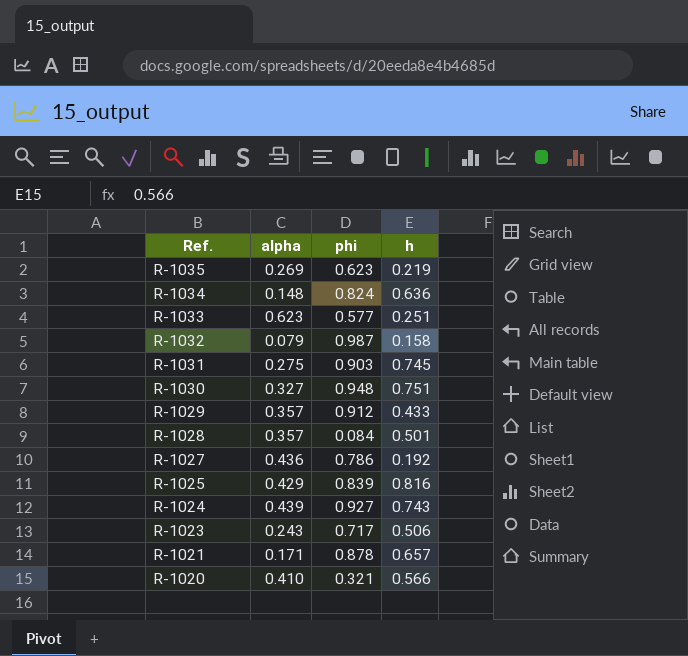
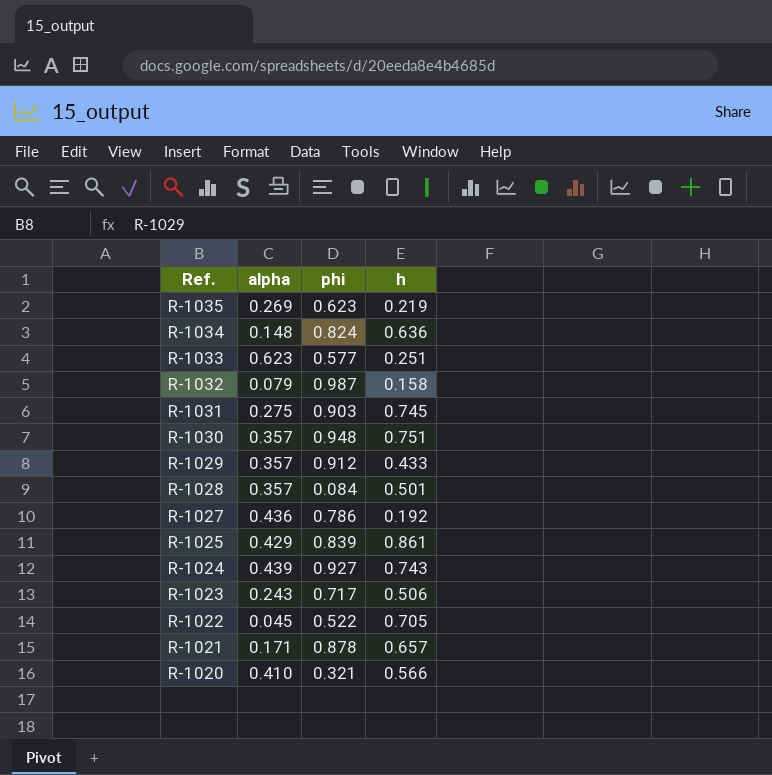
R-1030 | alpha: 0.327 -> 0.357
R-1025 | h: 0.816 -> 0.861
row R-1022: none -> 0.045 | 0.522 | 0.705

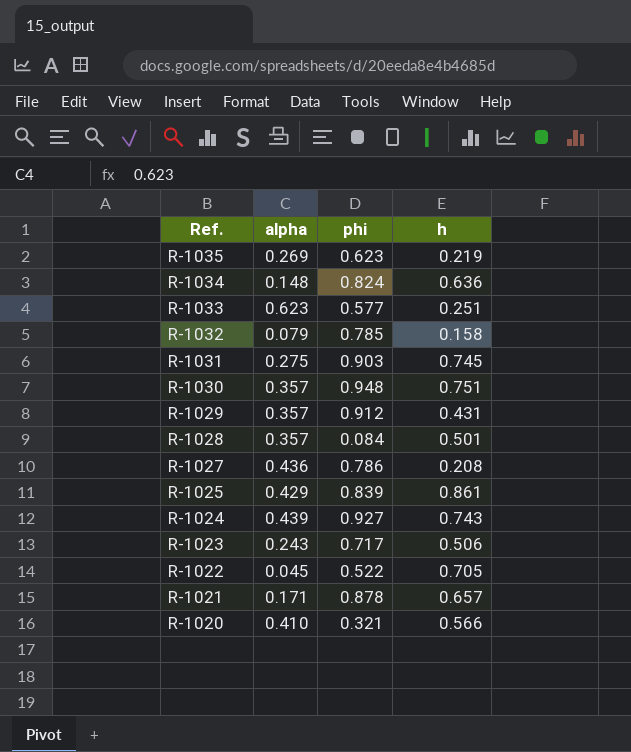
R-1032 | phi: 0.987 -> 0.785
R-1029 | h: 0.433 -> 0.431
R-1027 | h: 0.192 -> 0.208

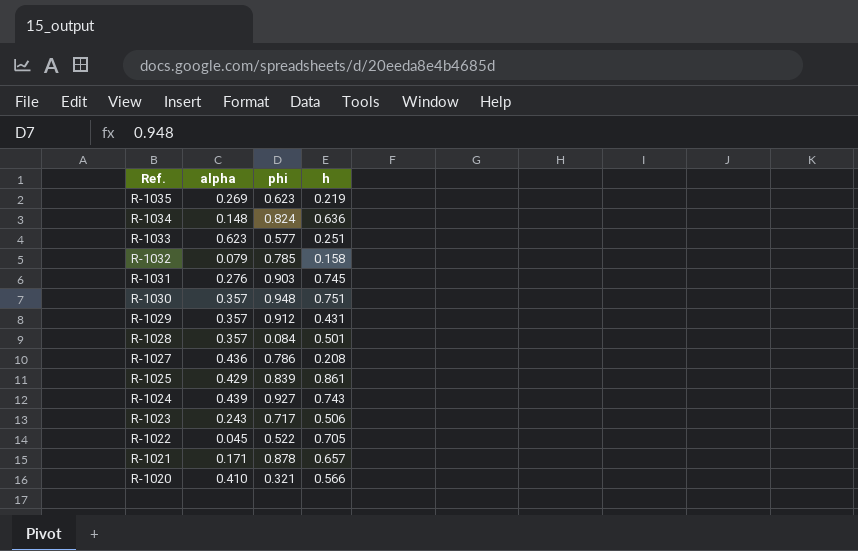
R-1031 | alpha: 0.275 -> 0.276

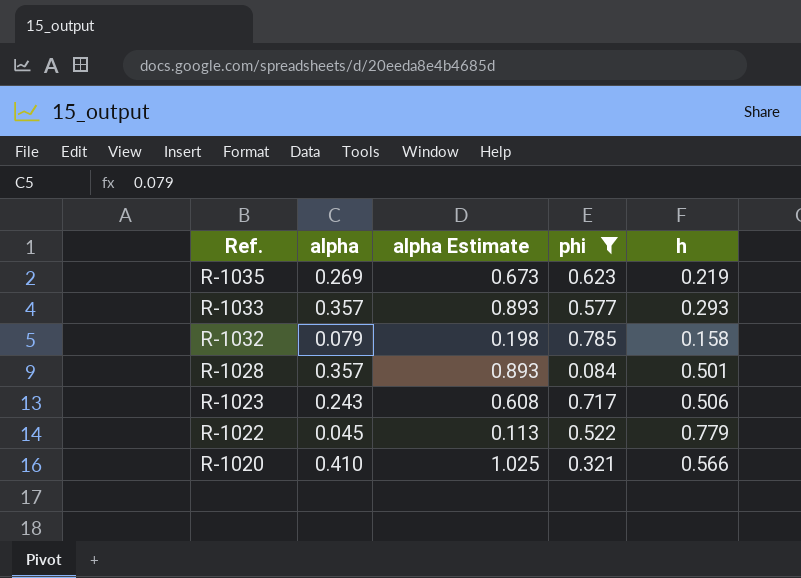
filter: none -> phi <= 0.785
column alpha Estimate | formula: none -> [alpha] * 2.5
R-1033 | alpha: 0.623 -> 0.357
R-1033 | h: 0.251 -> 0.293
R-1022 | h: 0.705 -> 0.779

